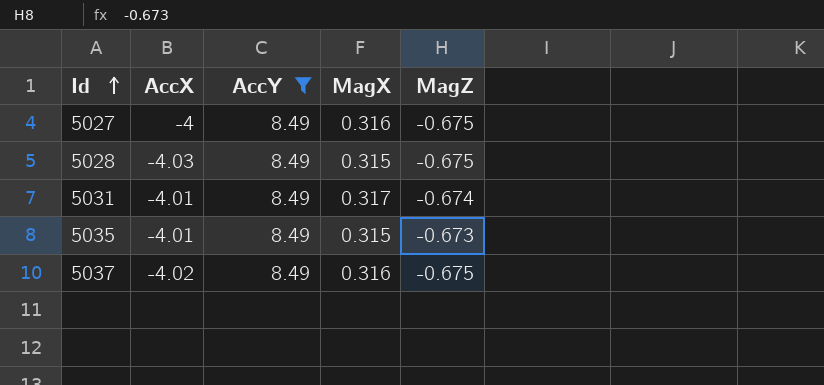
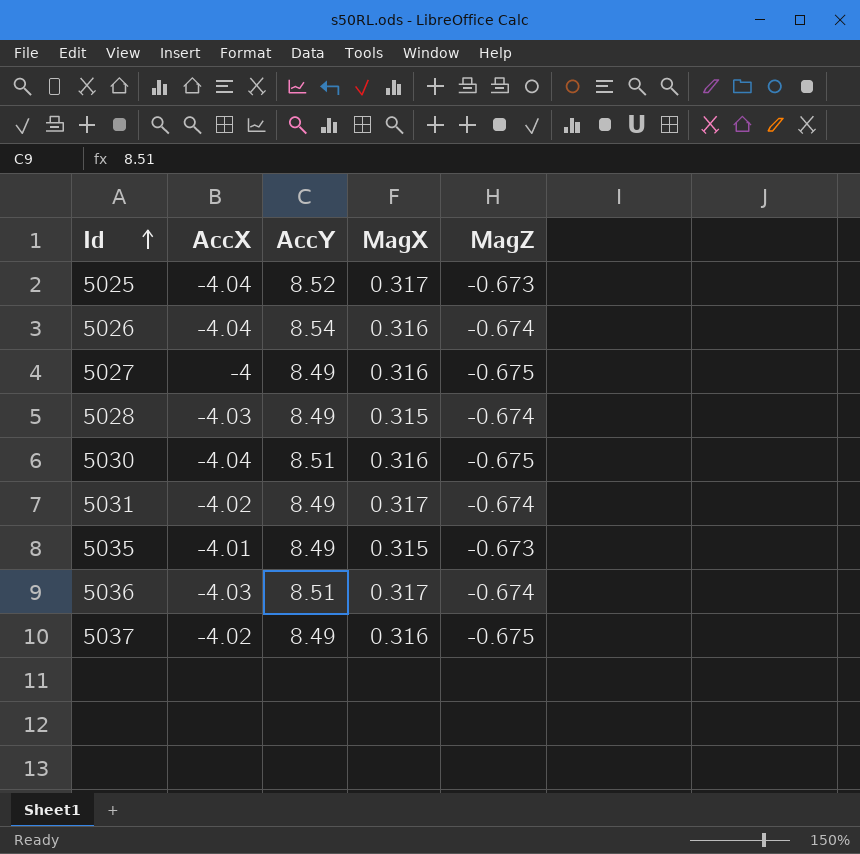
filter: AccY = 8.49 -> none
5028 | MagZ: -0.675 -> -0.674
5031 | AccX: -4.01 -> -4.02

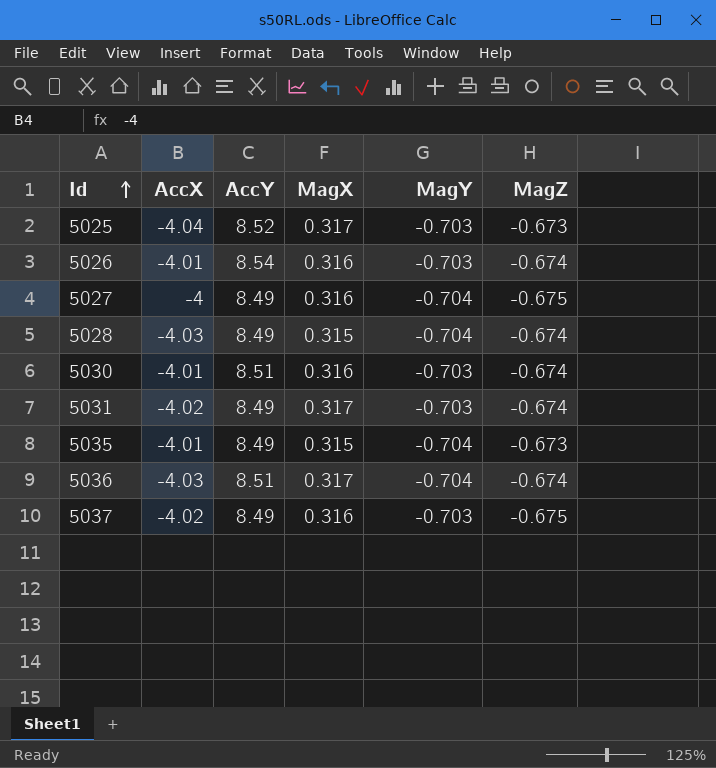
column MagY | position: none -> 5
5026 | AccX: -4.04 -> -4.01
5030 | AccX: -4.04 -> -4.01
5030 | MagZ: -0.675 -> -0.674

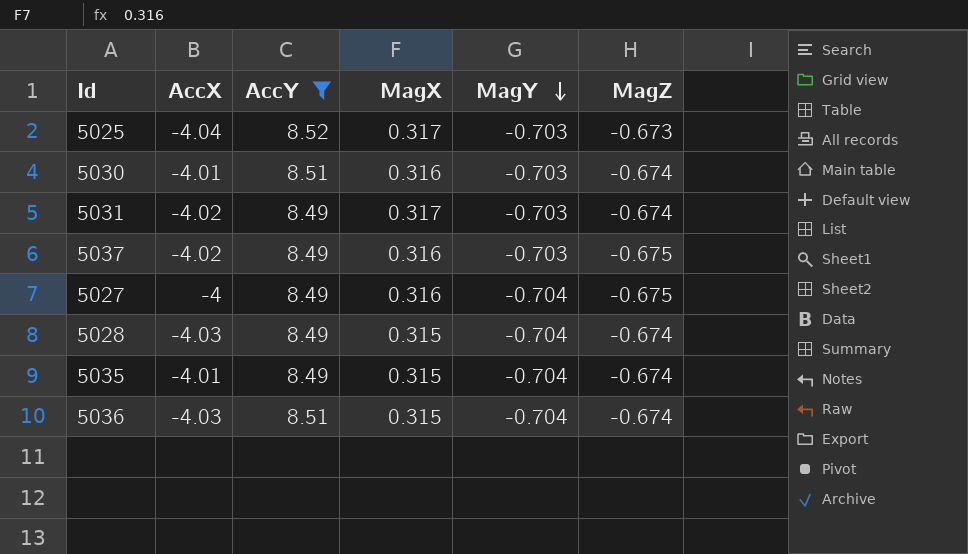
filter: none -> AccY != 8.54
row order: Id ascending -> MagY descending
5035 | MagZ: -0.673 -> -0.674
5036 | MagX: 0.317 -> 0.315

